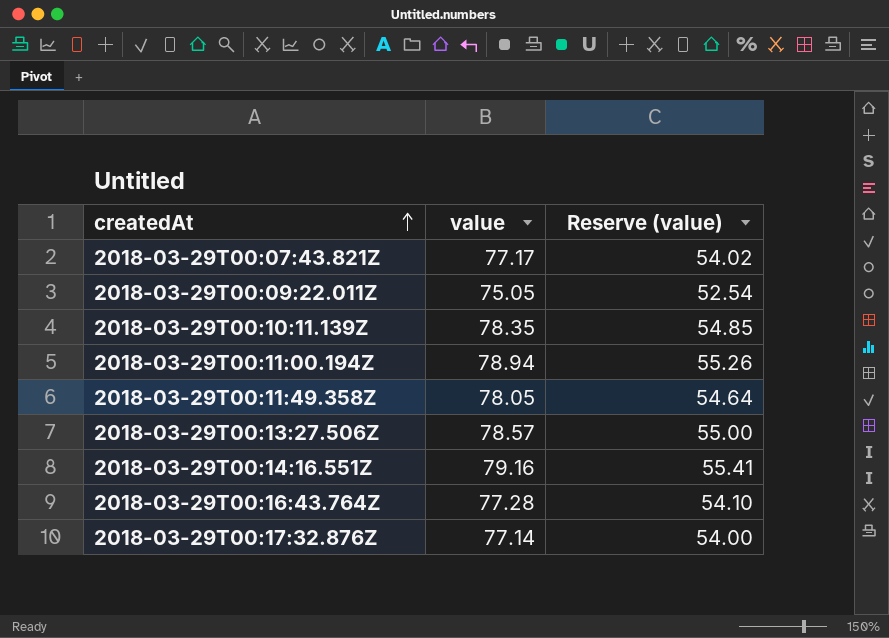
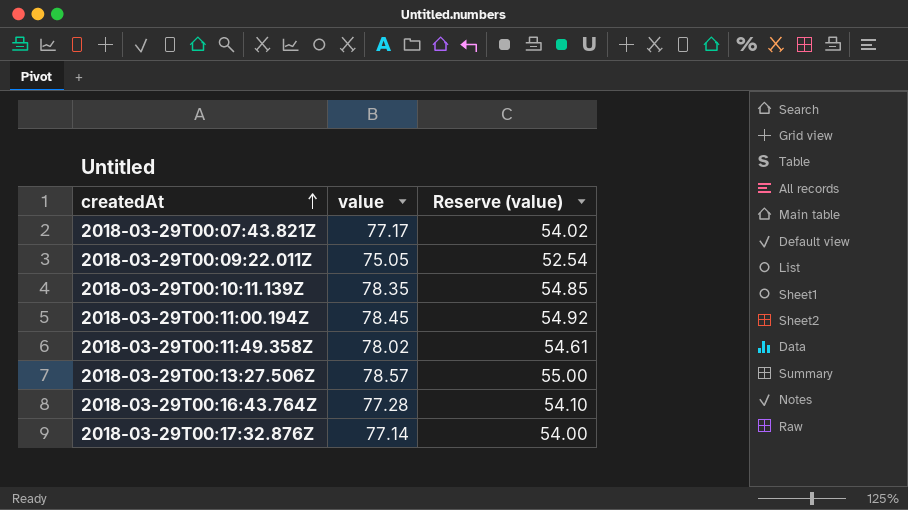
row 2018-03-29T00:14:16.551Z: 79.16 | 55.41 -> none
2018-03-29T00:11:00.194Z | value: 78.94 -> 78.45
2018-03-29T00:11:00.194Z | Reserve (value): 55.26 -> 54.92
2018-03-29T00:11:49.358Z | value: 78.05 -> 78.02
2018-03-29T00:11:49.358Z | Reserve (value): 54.64 -> 54.61

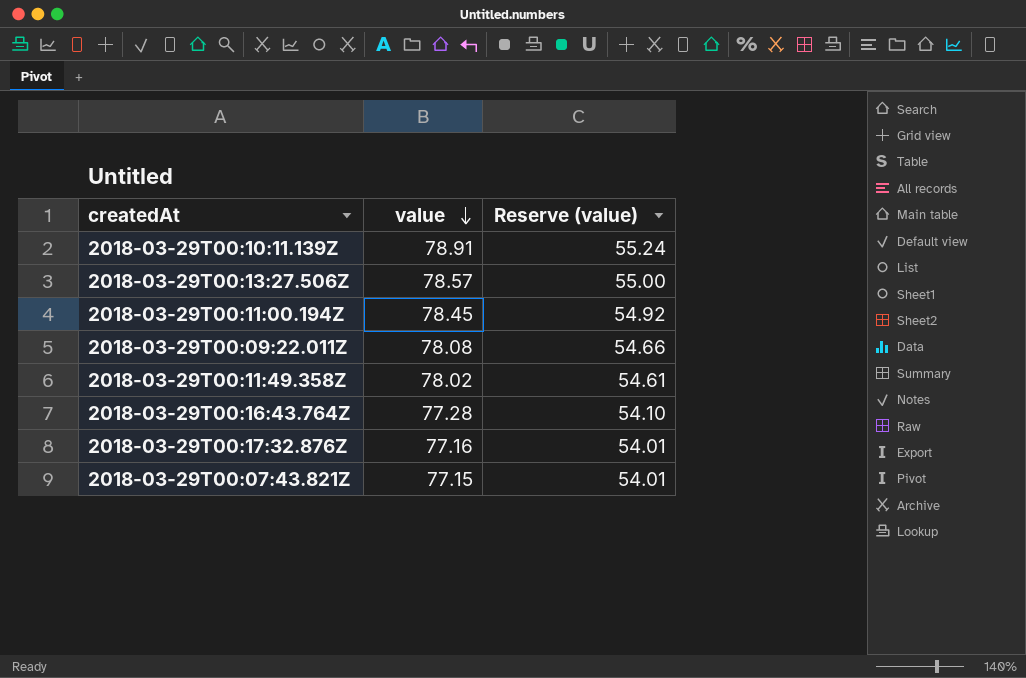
row order: createdAt ascending -> value descending
2018-03-29T00:10:11.139Z | value: 78.35 -> 78.91
2018-03-29T00:10:11.139Z | Reserve (value): 54.85 -> 55.24
2018-03-29T00:09:22.011Z | value: 75.05 -> 78.08
2018-03-29T00:09:22.011Z | Reserve (value): 52.54 -> 54.66
2018-03-29T00:17:32.876Z | value: 77.14 -> 77.16
2018-03-29T00:17:32.876Z | Reserve (value): 54.00 -> 54.01
2018-03-29T00:07:43.821Z | value: 77.17 -> 77.15
2018-03-29T00:07:43.821Z | Reserve (value): 54.02 -> 54.01

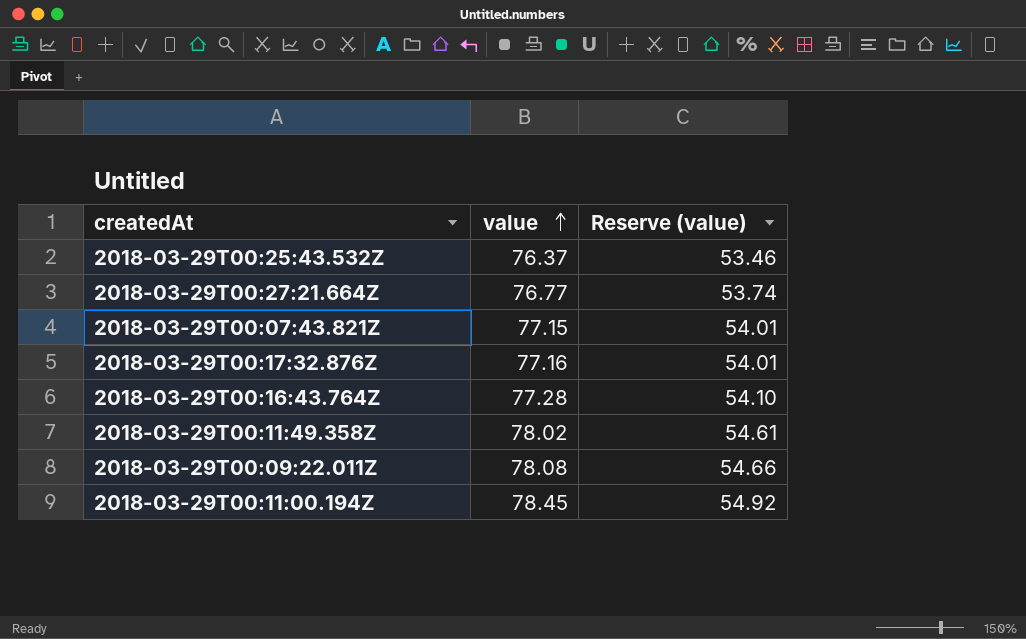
row order: value descending -> value ascending
row 2018-03-29T00:10:11.139Z: 78.91 | 55.24 -> none
row 2018-03-29T00:13:27.506Z: 78.57 | 55.00 -> none
row 2018-03-29T00:25:43.532Z: none -> 76.37 | 53.46
row 2018-03-29T00:27:21.664Z: none -> 76.77 | 53.74

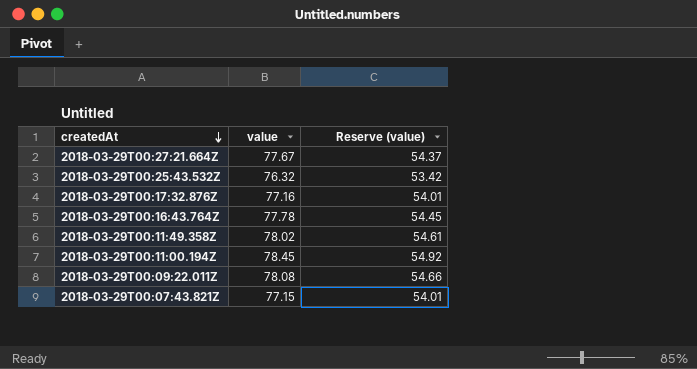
row order: value ascending -> createdAt descending
2018-03-29T00:27:21.664Z | value: 76.77 -> 77.67
2018-03-29T00:27:21.664Z | Reserve (value): 53.74 -> 54.37
2018-03-29T00:25:43.532Z | value: 76.37 -> 76.32
2018-03-29T00:25:43.532Z | Reserve (value): 53.46 -> 53.42
2018-03-29T00:16:43.764Z | value: 77.28 -> 77.78
2018-03-29T00:16:43.764Z | Reserve (value): 54.10 -> 54.45

